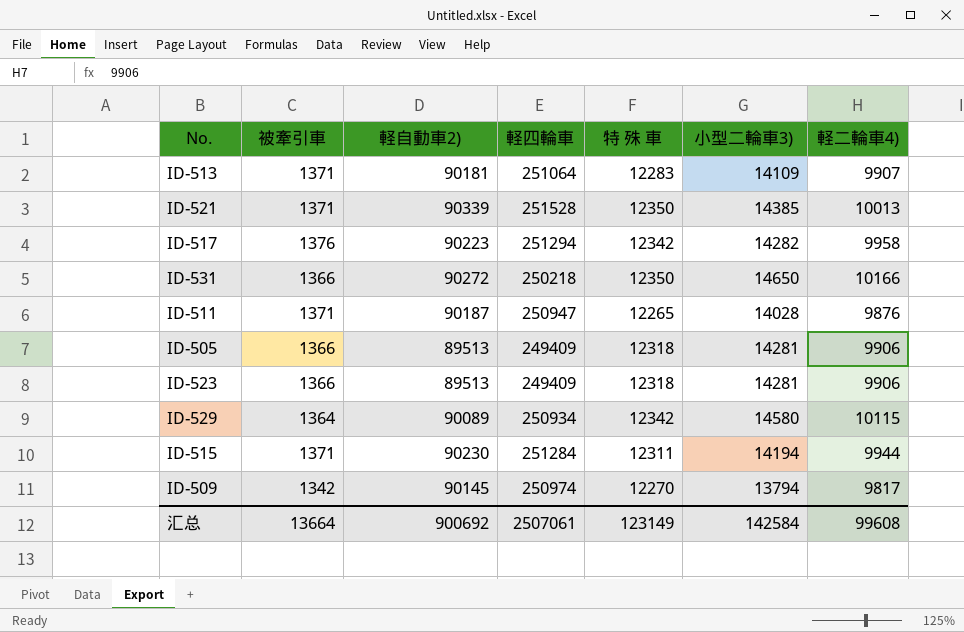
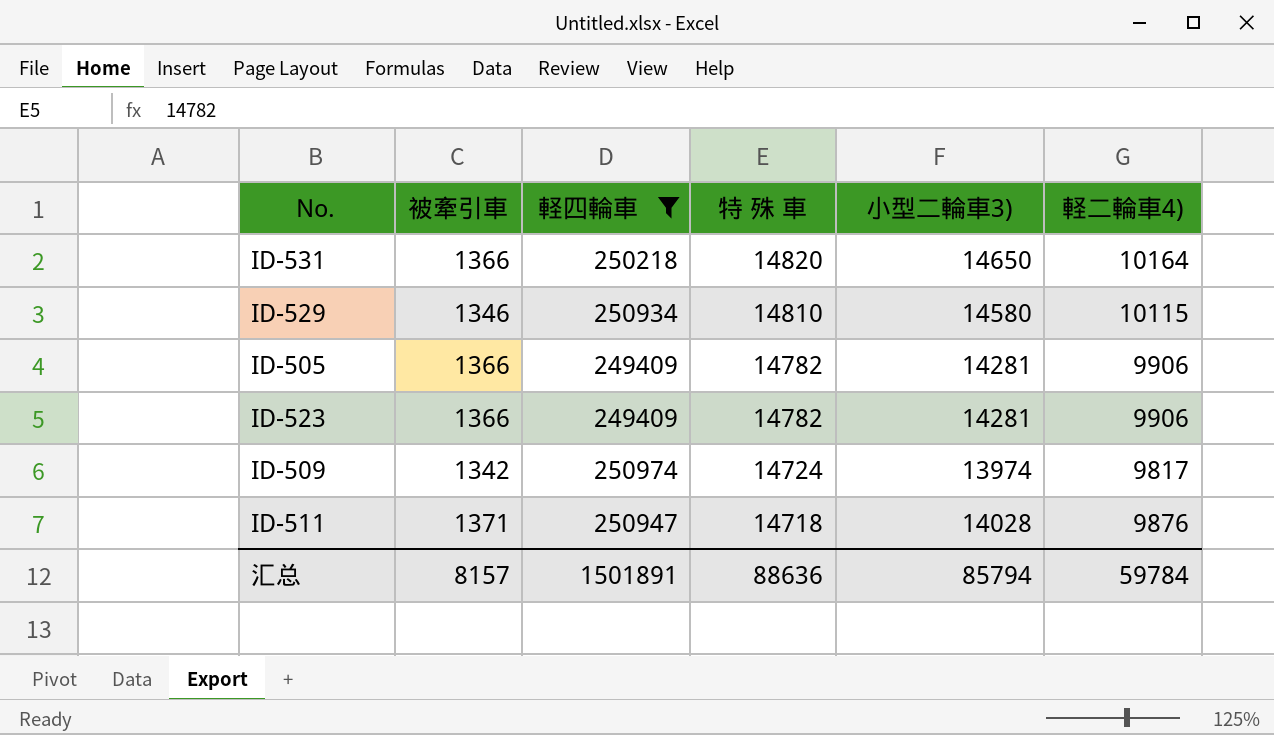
filter: none -> 軽四輪車 <= 250974
row order: none -> 特 殊 車 descending
column 軽自動車2) | position: 3 -> none
ID-531 | 特 殊 車: 12350 -> 14820
ID-531 | 軽二輪車4): 10166 -> 10164
ID-529 | 被牽引車: 1364 -> 1346
ID-529 | 特 殊 車: 12342 -> 14810
ID-505 | 特 殊 車: 12318 -> 14782
ID-523 | 特 殊 車: 12318 -> 14782
ID-509 | 特 殊 車: 12270 -> 14724
ID-509 | 小型二輪車3): 13794 -> 13974
ID-511 | 特 殊 車: 12265 -> 14718
汇总 | 被牽引車: 13664 -> 8157
汇总 | 軽四輪車: 2507061 -> 1501891
汇总 | 特 殊 車: 123149 -> 88636
汇总 | 小型二輪車3): 142584 -> 85794
汇总 | 軽二輪車4): 99608 -> 59784

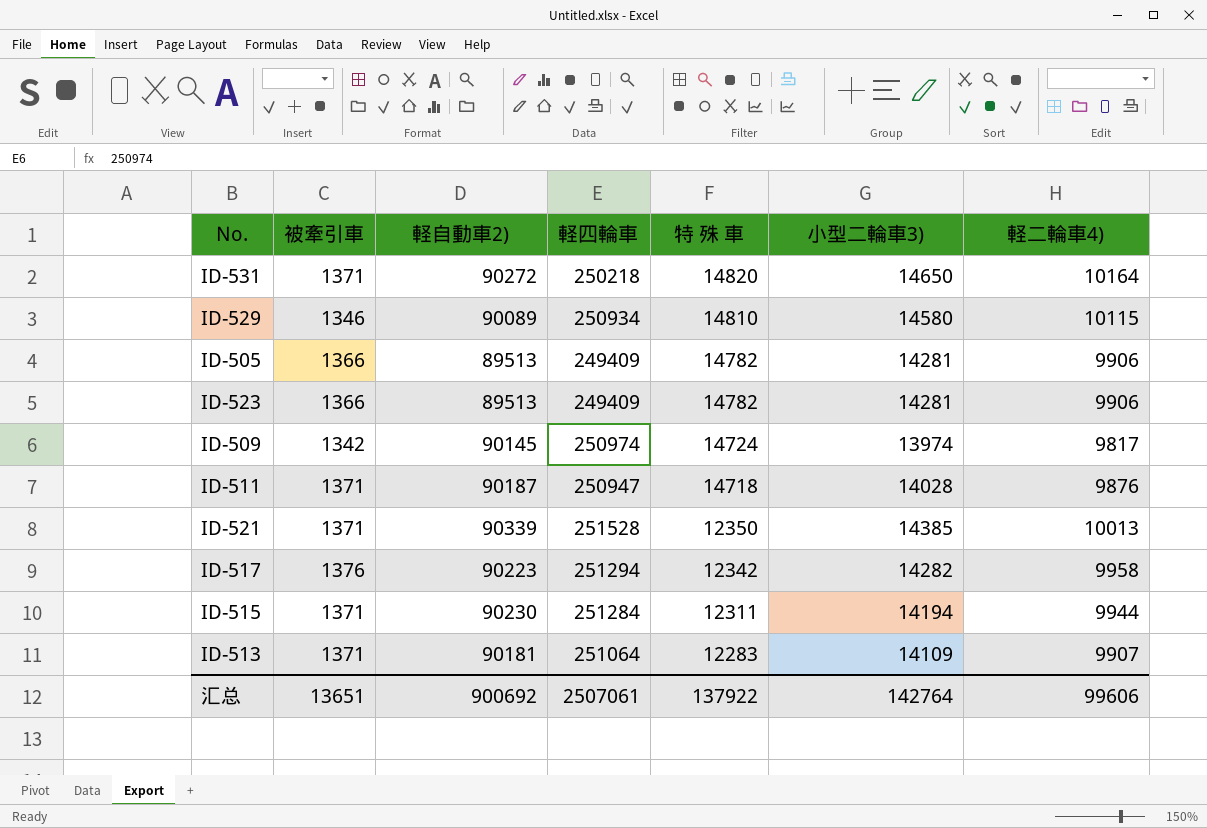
filter: 軽四輪車 <= 250974 -> none
column 軽自動車2) | position: none -> 3
ID-531 | 被牽引車: 1366 -> 1371
汇总 | 被牽引車: 8157 -> 13651
汇总 | 軽四輪車: 1501891 -> 2507061
汇总 | 特 殊 車: 88636 -> 137922
汇总 | 小型二輪車3): 85794 -> 142764
汇总 | 軽二輪車4): 59784 -> 99606

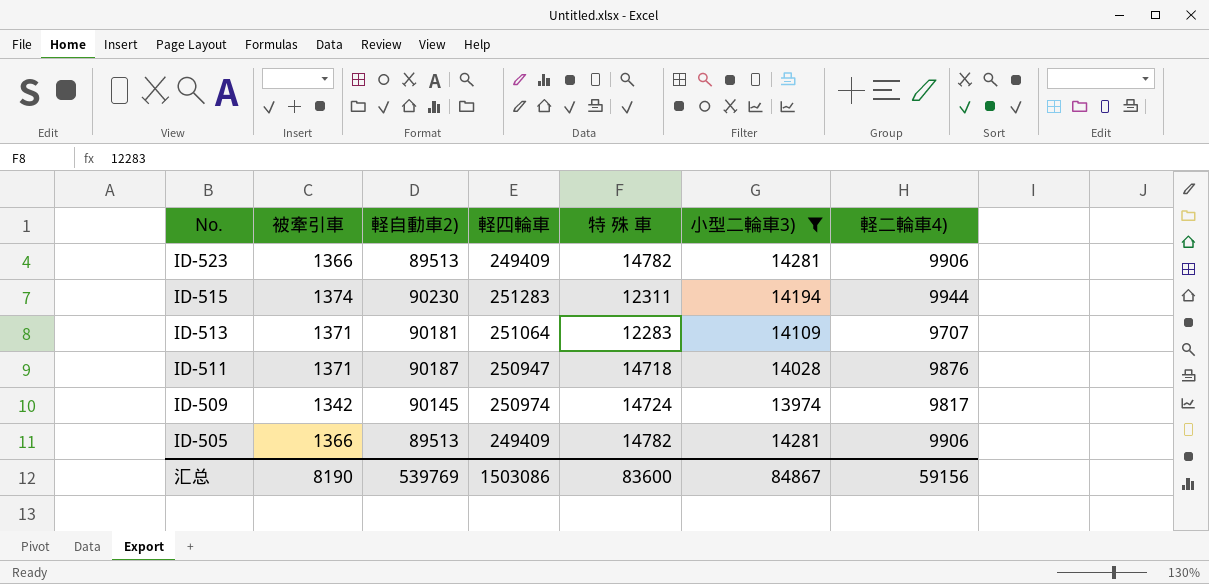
filter: none -> 小型二輪車3) <= 14281
row order: 特 殊 車 descending -> No. descending
ID-515 | 被牽引車: 1371 -> 1374
ID-515 | 軽四輪車: 251284 -> 251283
ID-513 | 軽二輪車4): 9907 -> 9707
汇总 | 被牽引車: 13651 -> 8190
汇总 | 軽自動車2): 900692 -> 539769
汇总 | 軽四輪車: 2507061 -> 1503086
汇总 | 特 殊 車: 137922 -> 83600
汇总 | 小型二輪車3): 142764 -> 84867
汇总 | 軽二輪車4): 99606 -> 59156

